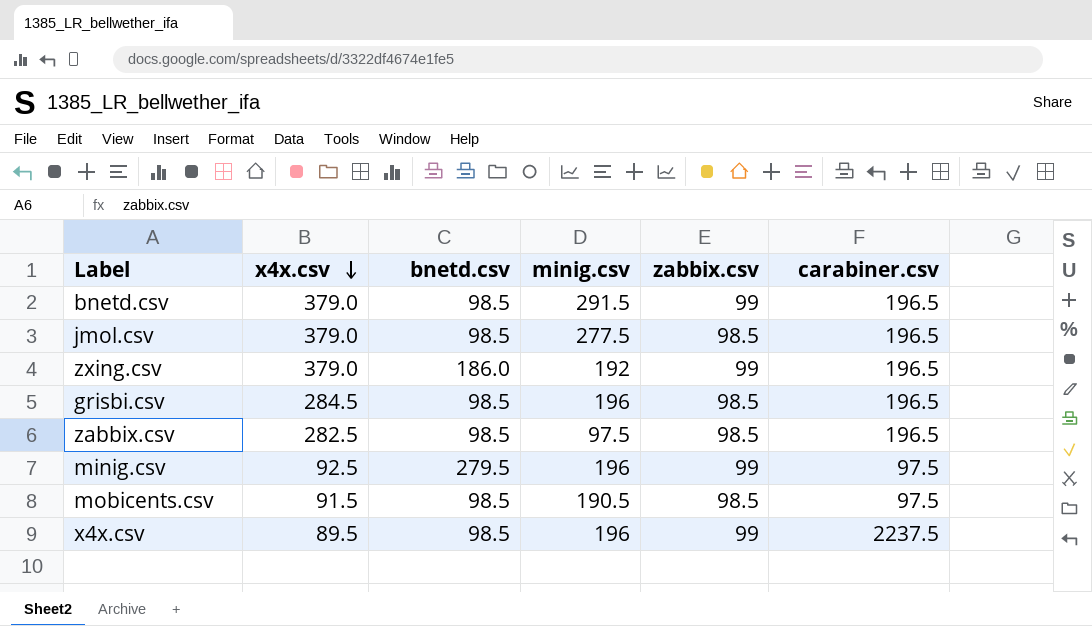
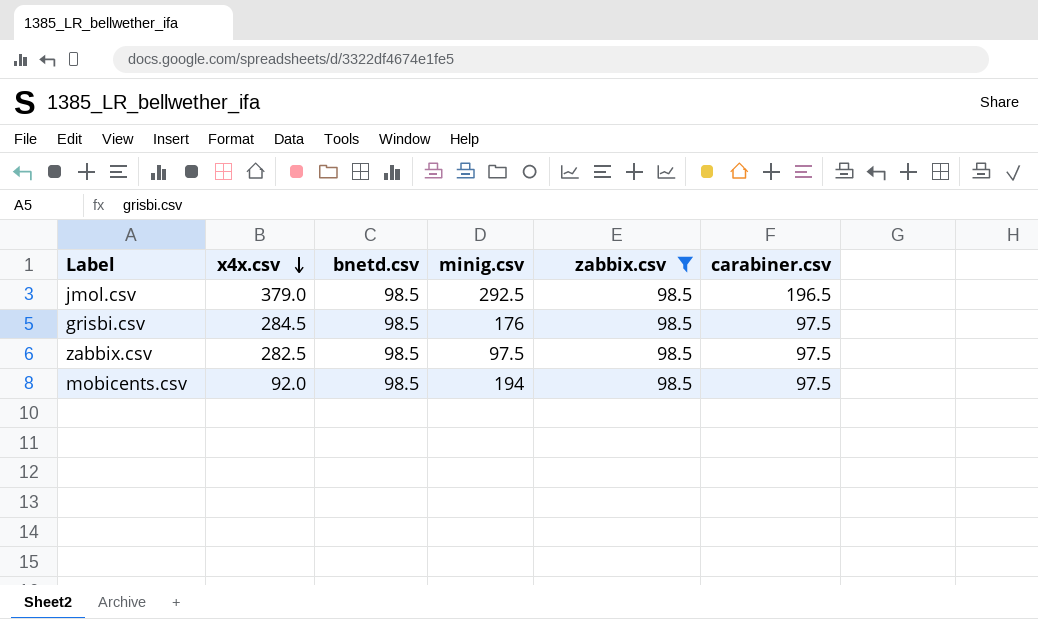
filter: none -> zabbix.csv = 98.5
jmol.csv | minig.csv: 277.5 -> 292.5
grisbi.csv | minig.csv: 196 -> 176
grisbi.csv | carabiner.csv: 196.5 -> 97.5
zabbix.csv | carabiner.csv: 196.5 -> 97.5
mobicents.csv | x4x.csv: 91.5 -> 92.0
mobicents.csv | minig.csv: 190.5 -> 194

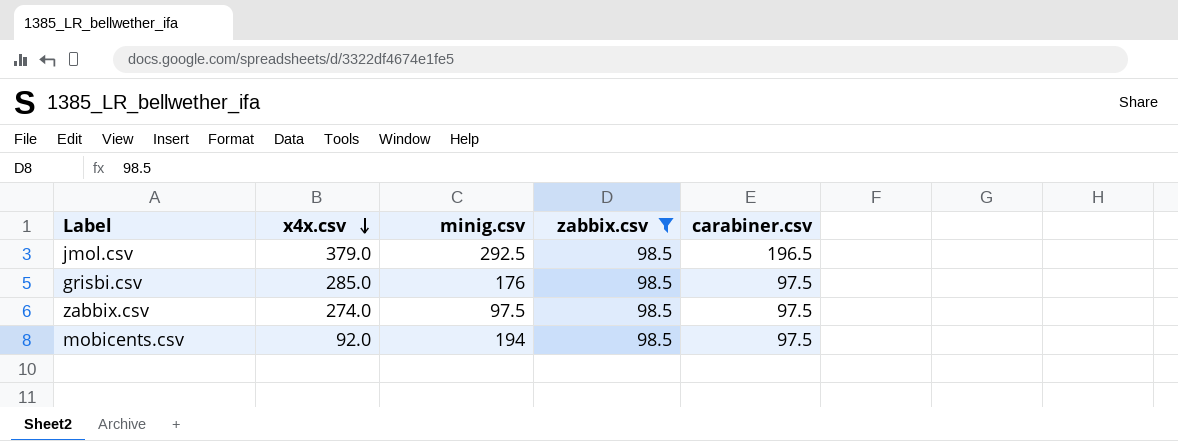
column bnetd.csv | position: 3 -> none
grisbi.csv | x4x.csv: 284.5 -> 285.0
zabbix.csv | x4x.csv: 282.5 -> 274.0

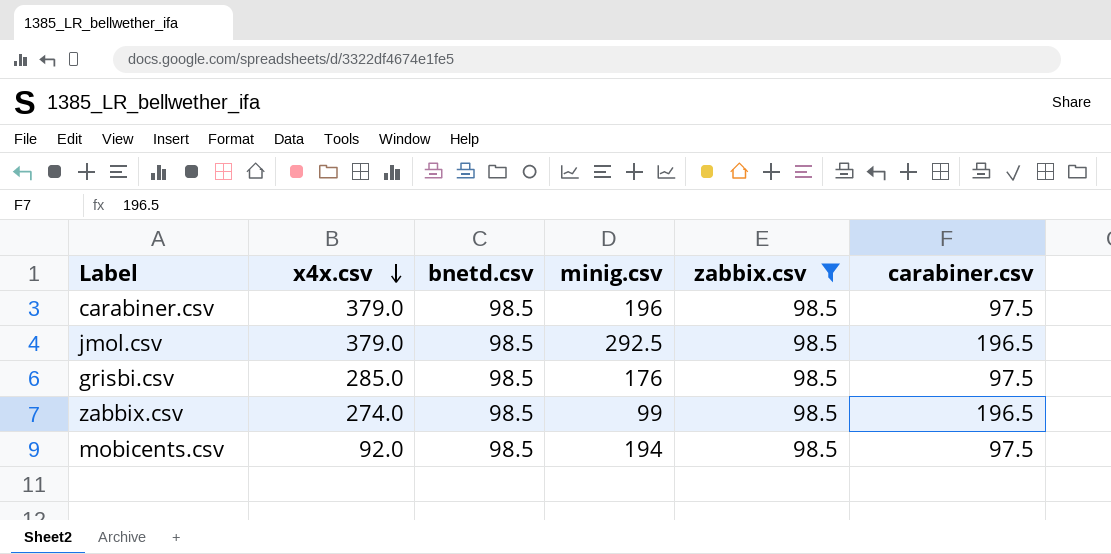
column bnetd.csv | position: none -> 3
row carabiner.csv: none -> 379.0 | 98.5 | 196 | 98.5 | 97.5
zabbix.csv | minig.csv: 97.5 -> 99
zabbix.csv | carabiner.csv: 97.5 -> 196.5

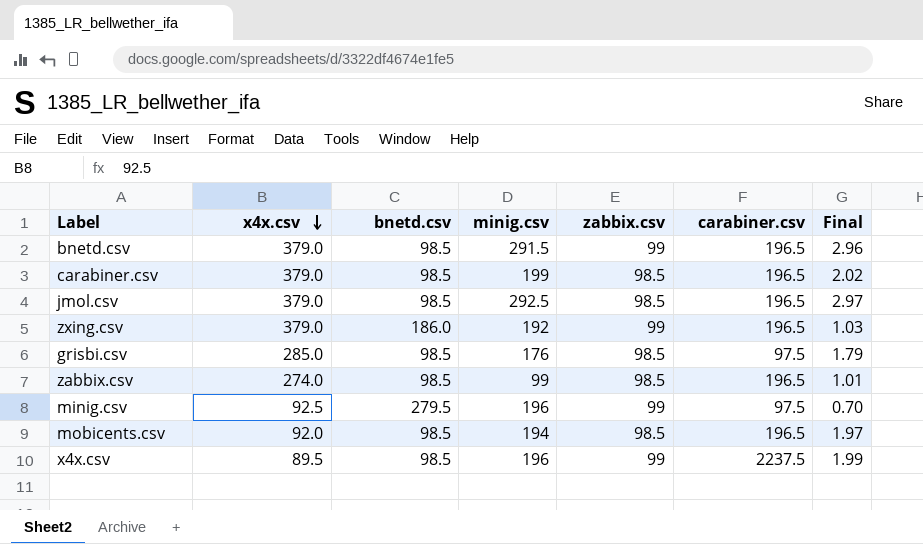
filter: zabbix.csv = 98.5 -> none
column Final | formula: none -> [minig.csv] / [bnetd.csv]
carabiner.csv | minig.csv: 196 -> 199
carabiner.csv | carabiner.csv: 97.5 -> 196.5
mobicents.csv | carabiner.csv: 97.5 -> 196.5

